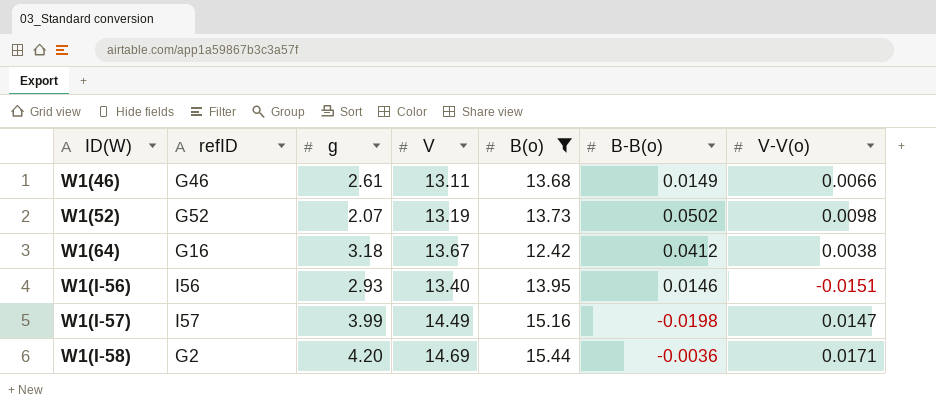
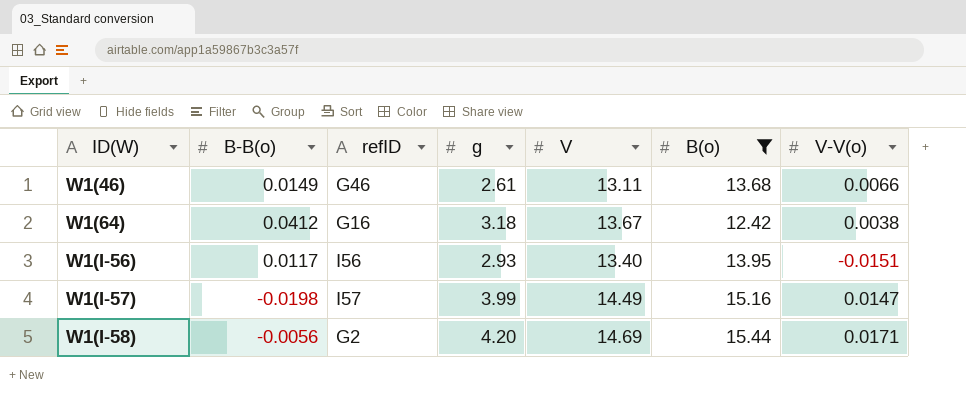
column B-B(o) | position: 6 -> 2
row W1(52): G52 | 2.07 | 13.19 | 13.73 | 0.0502 | 0.0098 -> none
W1(I-56) | B-B(o): 0.0146 -> 0.0117
W1(I-58) | B-B(o): -0.0036 -> -0.0056

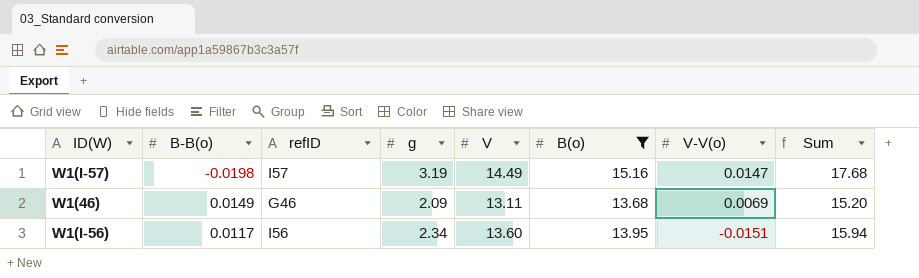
row order: ID(W) ascending -> V-V(o) descending
column Sum | formula: none -> [g] + [V]
row W1(64): 0.0412 | G16 | 3.18 | 13.67 | 12.42 | 0.0038 -> none
row W1(I-58): -0.0056 | G2 | 4.20 | 14.69 | 15.44 | 0.0171 -> none
W1(I-57) | g: 3.99 -> 3.19
W1(46) | g: 2.61 -> 2.09
W1(46) | V-V(o): 0.0066 -> 0.0069
W1(I-56) | g: 2.93 -> 2.34
W1(I-56) | V: 13.40 -> 13.60

